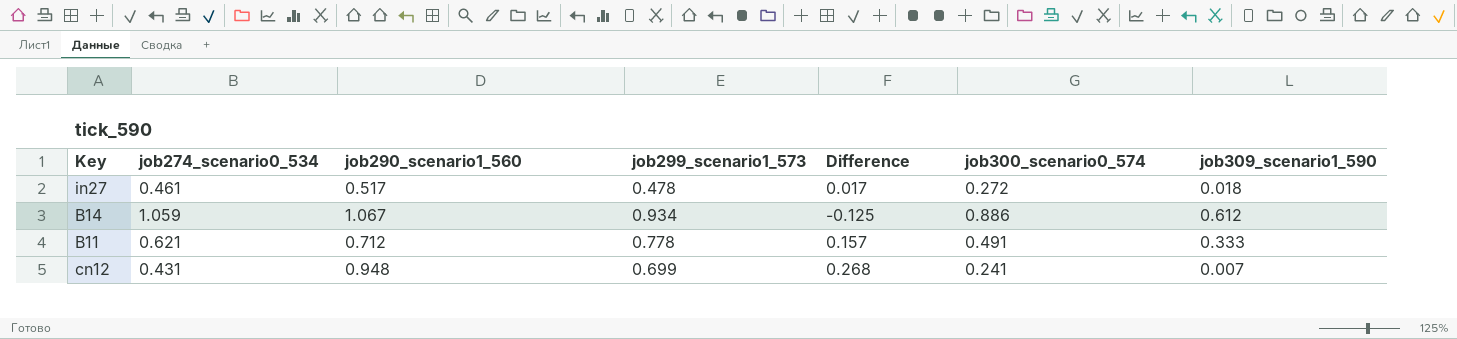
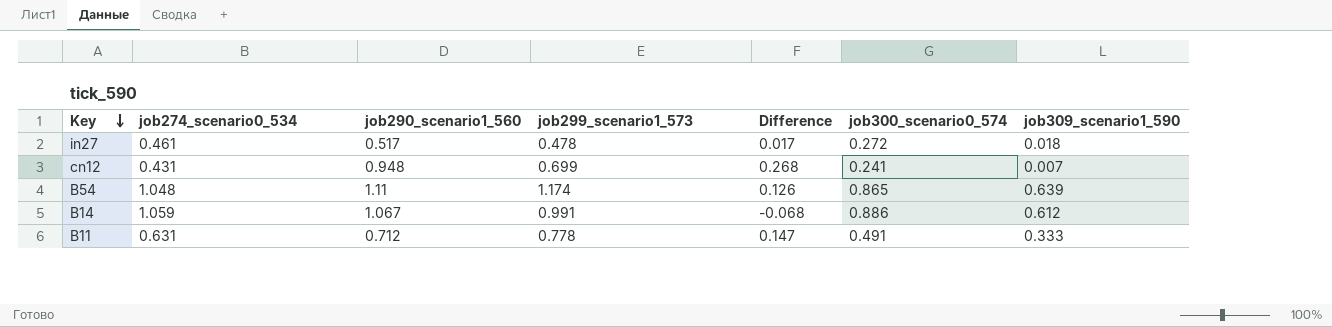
row order: none -> Key descending
row B54: none -> 1.048 | 1.11 | 1.174 | 0.126 | 0.865 | 0.639
B14 | job299_scenario1_573: 0.934 -> 0.991
B14 | Difference: -0.125 -> -0.068
B11 | job274_scenario0_534: 0.621 -> 0.631
B11 | Difference: 0.157 -> 0.147

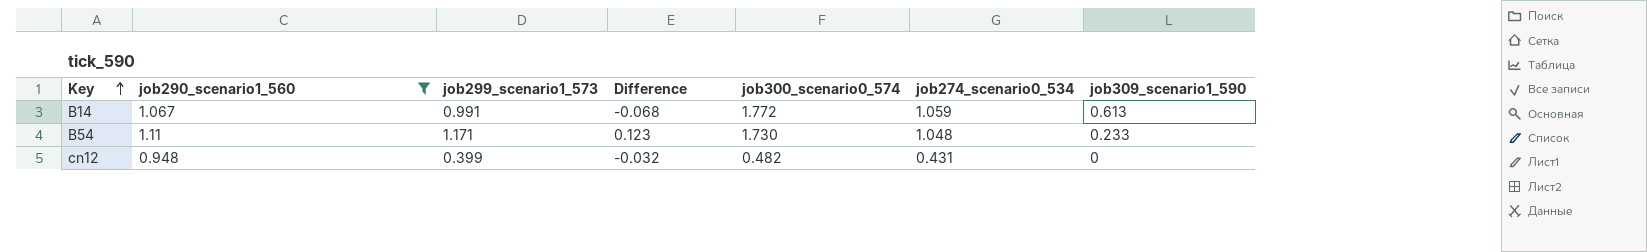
filter: none -> job290_scenario1_560 >= 0.948
row order: Key descending -> Key ascending
column job274_scenario0_534 | position: 2 -> 6
B14 | job300_scenario0_574: 0.886 -> 1.772
B14 | job309_scenario1_590: 0.612 -> 0.613
B54 | job299_scenario1_573: 1.174 -> 1.171
B54 | Difference: 0.126 -> 0.123
B54 | job300_scenario0_574: 0.865 -> 1.730
B54 | job309_scenario1_590: 0.639 -> 0.233
cn12 | job299_scenario1_573: 0.699 -> 0.399
cn12 | Difference: 0.268 -> -0.032
cn12 | job300_scenario0_574: 0.241 -> 0.482
cn12 | job309_scenario1_590: 0.007 -> 0

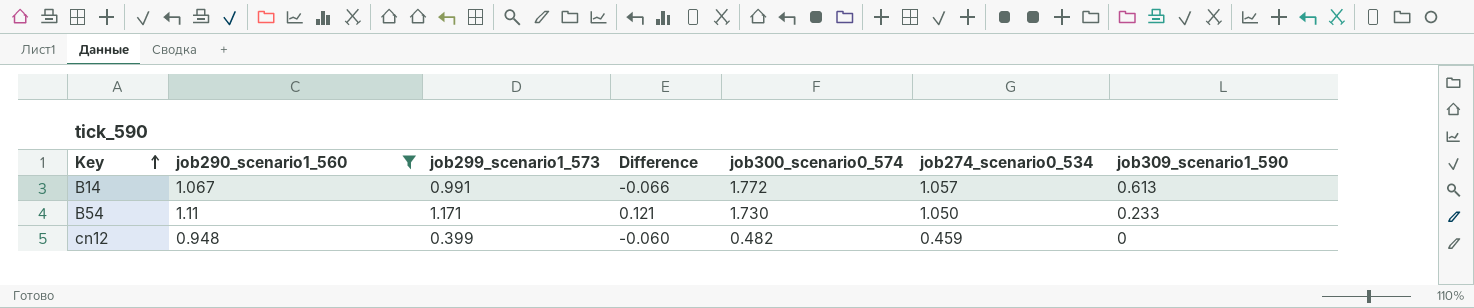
B14 | Difference: -0.068 -> -0.066
B14 | job274_scenario0_534: 1.059 -> 1.057
B54 | Difference: 0.123 -> 0.121
B54 | job274_scenario0_534: 1.048 -> 1.050
cn12 | Difference: -0.032 -> -0.060
cn12 | job274_scenario0_534: 0.431 -> 0.459

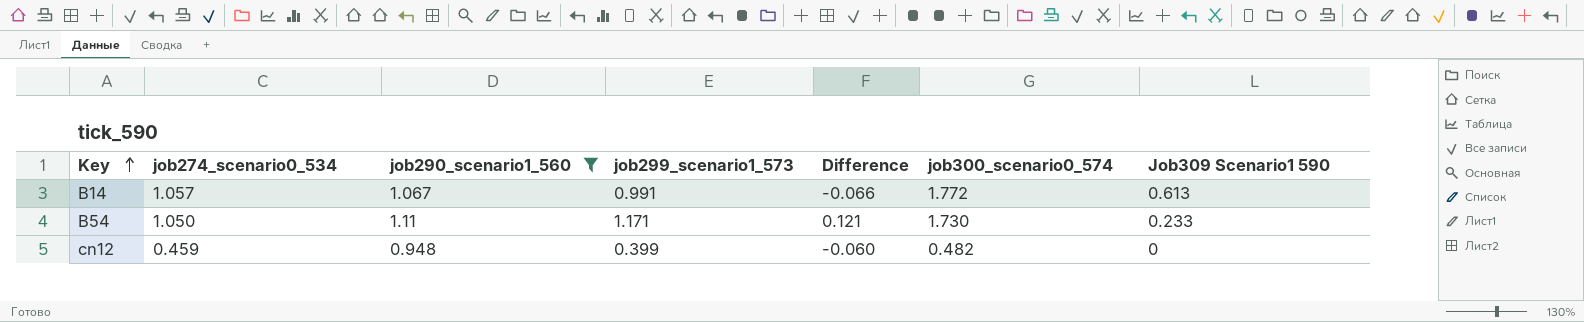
column job274_scenario0_534 | position: 6 -> 2
column name: job309_scenario1_590 -> Job309 Scenario1 590

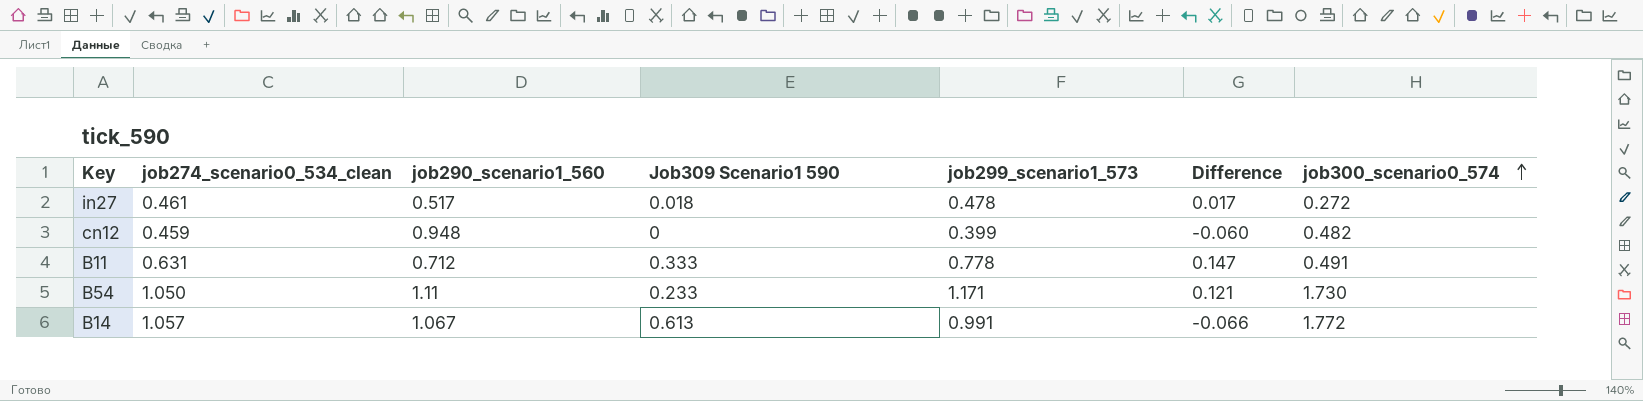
filter: job290_scenario1_560 >= 0.948 -> none
row order: Key ascending -> job300_scenario0_574 ascending
column name: job274_scenario0_534 -> job274_scenario0_534_clean
column Job309 Scenario1 590 | position: 7 -> 4

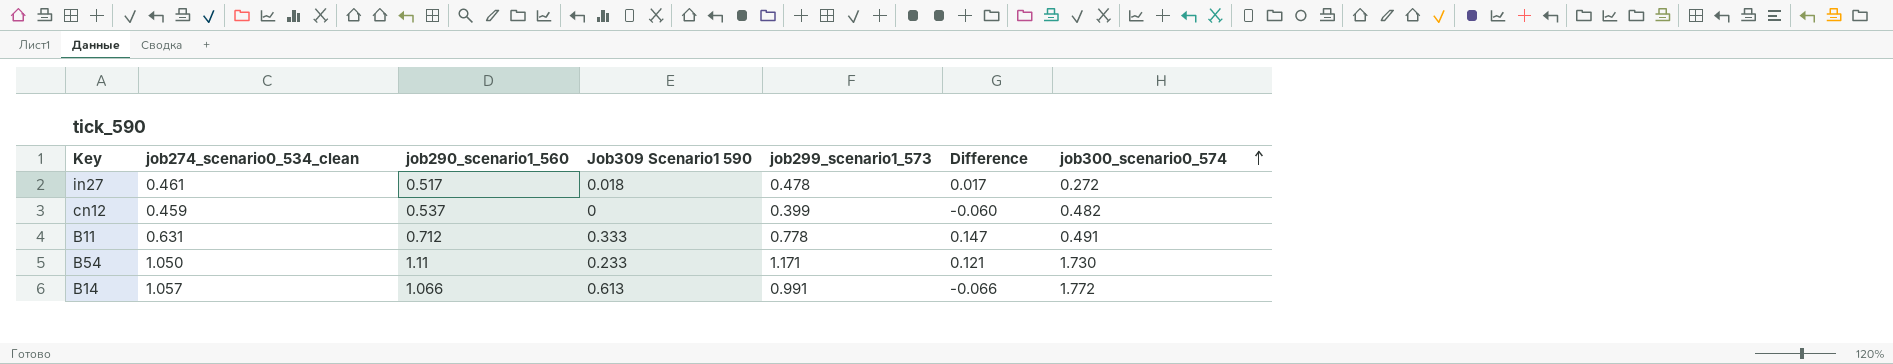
cn12 | job290_scenario1_560: 0.948 -> 0.537
B14 | job290_scenario1_560: 1.067 -> 1.066

